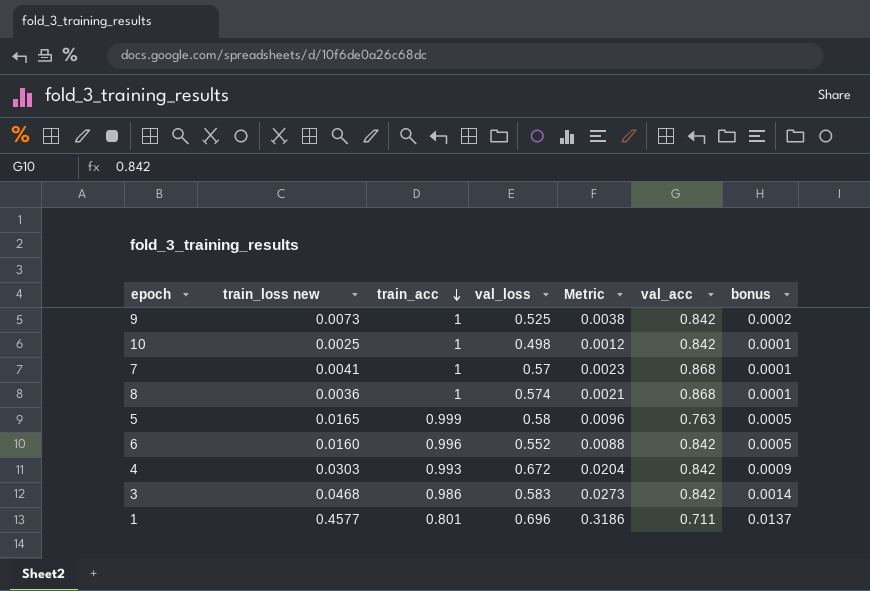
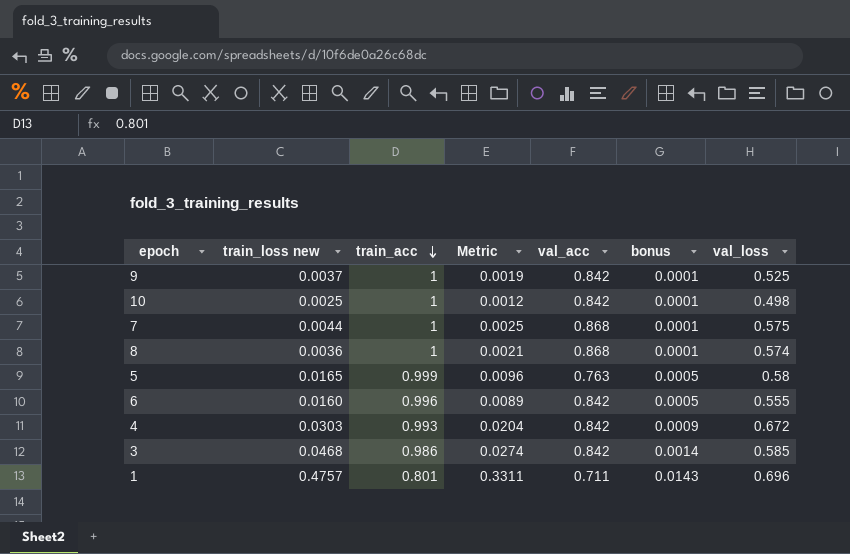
column val_loss | position: 4 -> 7
9 | train_loss new: 0.0073 -> 0.0037
9 | Metric: 0.0038 -> 0.0019
9 | bonus: 0.0002 -> 0.0001
7 | train_loss new: 0.0041 -> 0.0044
7 | Metric: 0.0023 -> 0.0025
7 | val_loss: 0.57 -> 0.575
6 | Metric: 0.0088 -> 0.0089
6 | val_loss: 0.552 -> 0.555
3 | Metric: 0.0273 -> 0.0274
3 | val_loss: 0.583 -> 0.585
1 | train_loss new: 0.4577 -> 0.4757
1 | Metric: 0.3186 -> 0.3311
1 | bonus: 0.0137 -> 0.0143

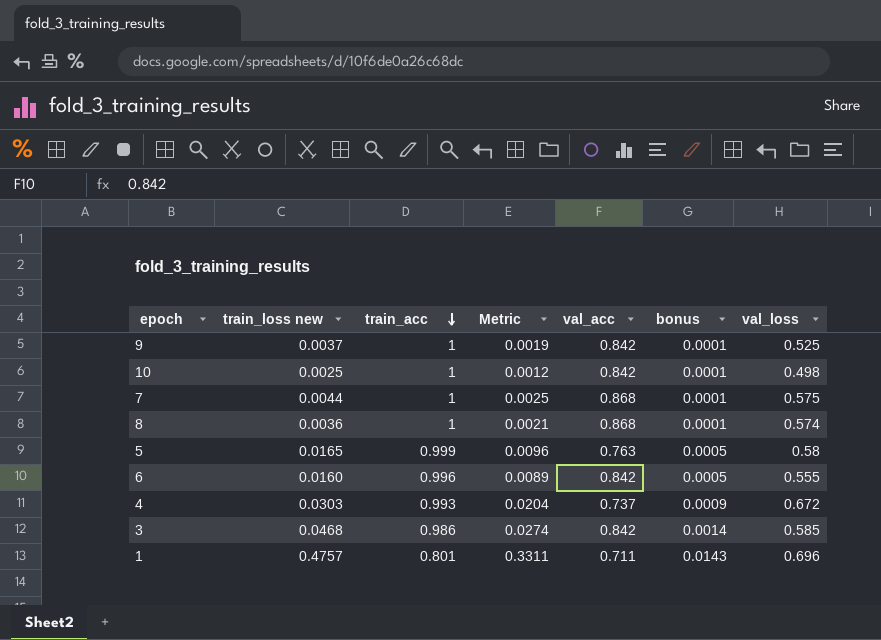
4 | val_acc: 0.842 -> 0.737

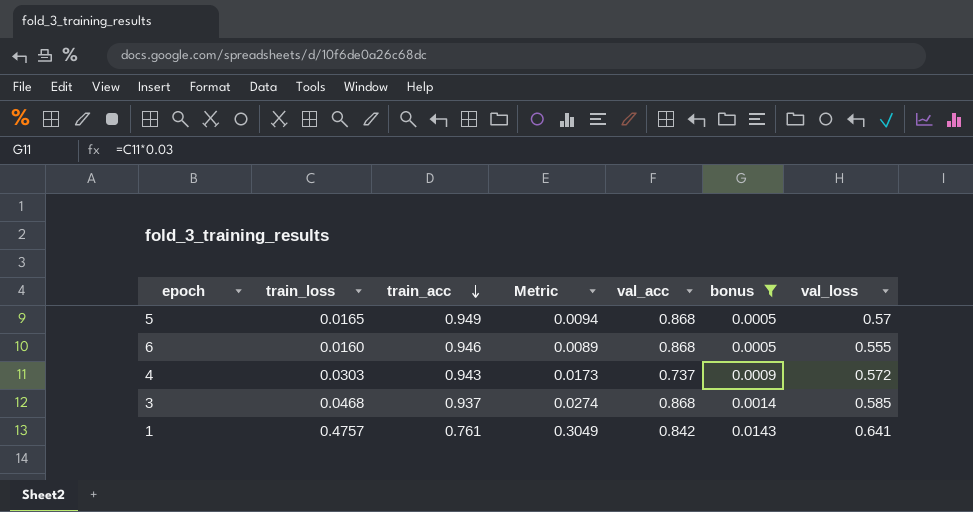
filter: none -> bonus != 0.0001
column name: train_loss new -> train_loss
5 | train_acc: 0.999 -> 0.949
5 | Metric: 0.0096 -> 0.0094
5 | val_acc: 0.763 -> 0.868
5 | val_loss: 0.58 -> 0.57
6 | train_acc: 0.996 -> 0.946
6 | val_acc: 0.842 -> 0.868
4 | train_acc: 0.993 -> 0.943
4 | Metric: 0.0204 -> 0.0173
4 | val_loss: 0.672 -> 0.572
3 | train_acc: 0.986 -> 0.937
3 | val_acc: 0.842 -> 0.868
1 | train_acc: 0.801 -> 0.761
1 | Metric: 0.3311 -> 0.3049
1 | val_acc: 0.711 -> 0.842
1 | val_loss: 0.696 -> 0.641

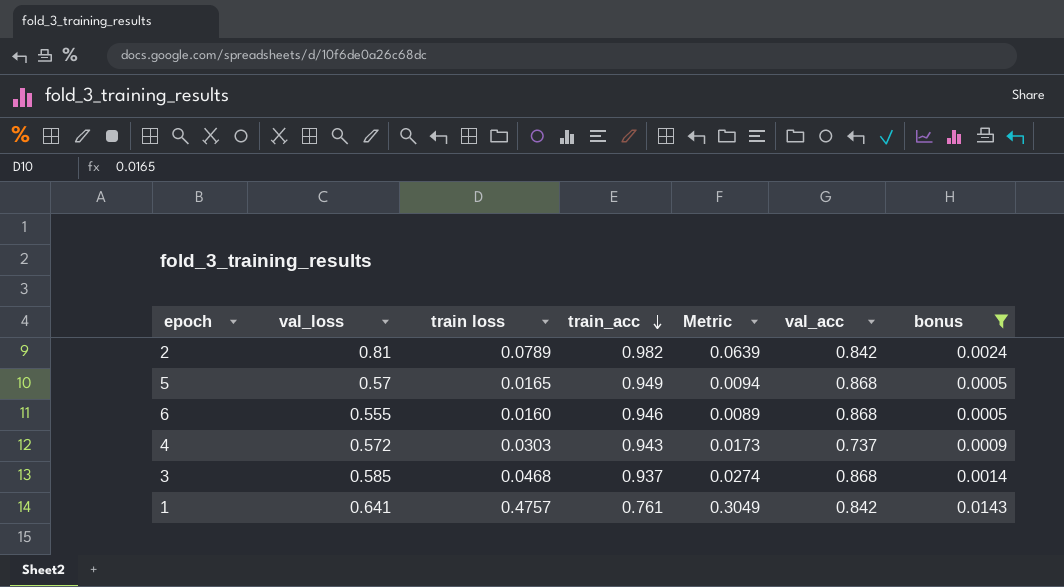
column val_loss | position: 7 -> 2
column name: train_loss -> train loss
row 2: none -> 0.81 | 0.0789 | 0.982 | 0.0639 | 0.842 | 0.0024

